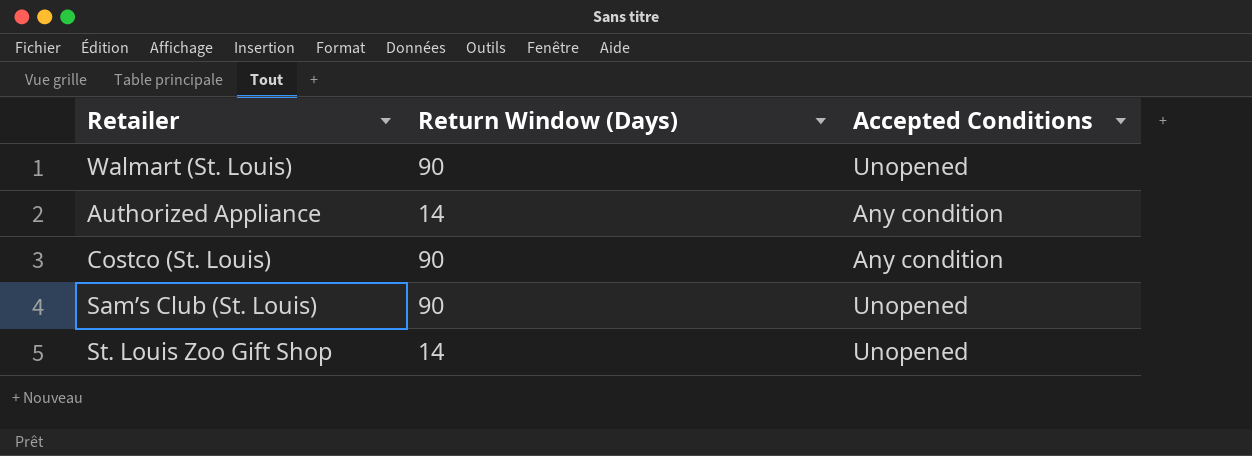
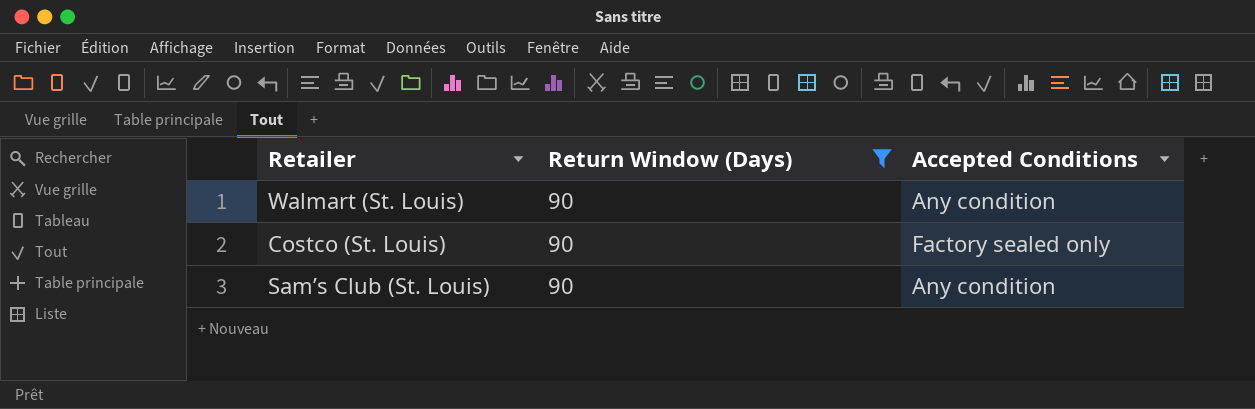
filter: none -> Return Window (Days) = 90
Walmart (St. Louis) | Accepted Conditions: Unopened -> Any condition
Costco (St. Louis) | Accepted Conditions: Any condition -> Factory sealed only
Sam’s Club (St. Louis) | Accepted Conditions: Unopened -> Any condition

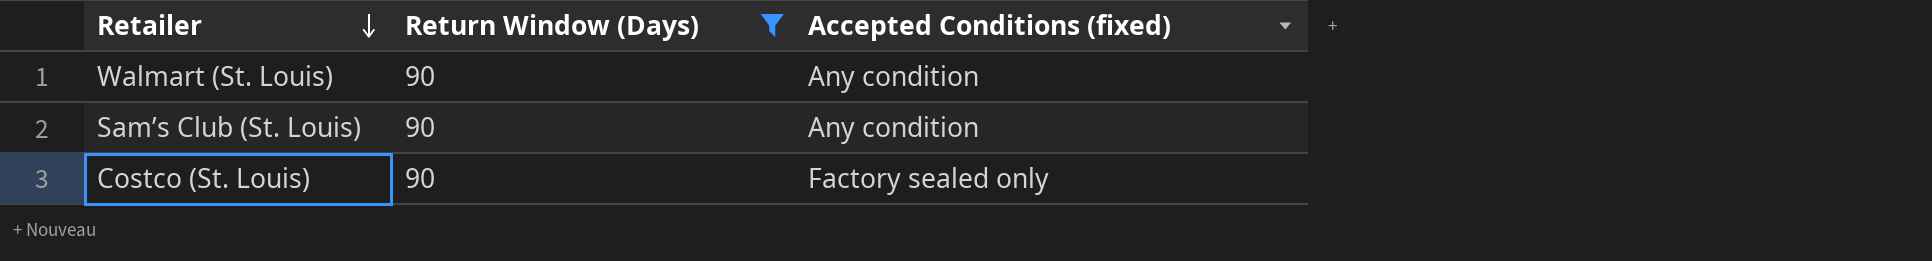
row order: none -> Retailer descending
column name: Accepted Conditions -> Accepted Conditions (fixed)

